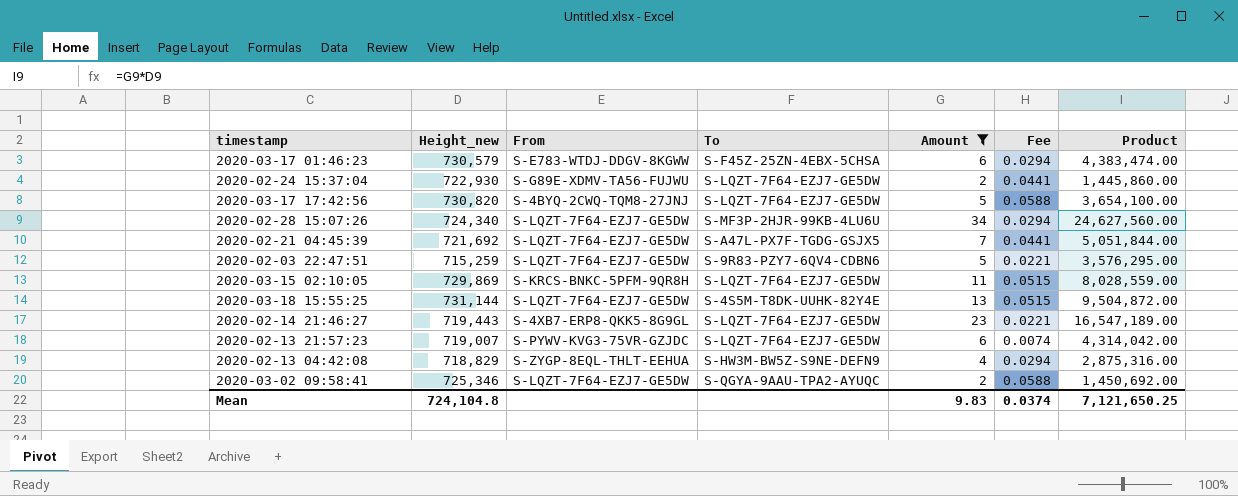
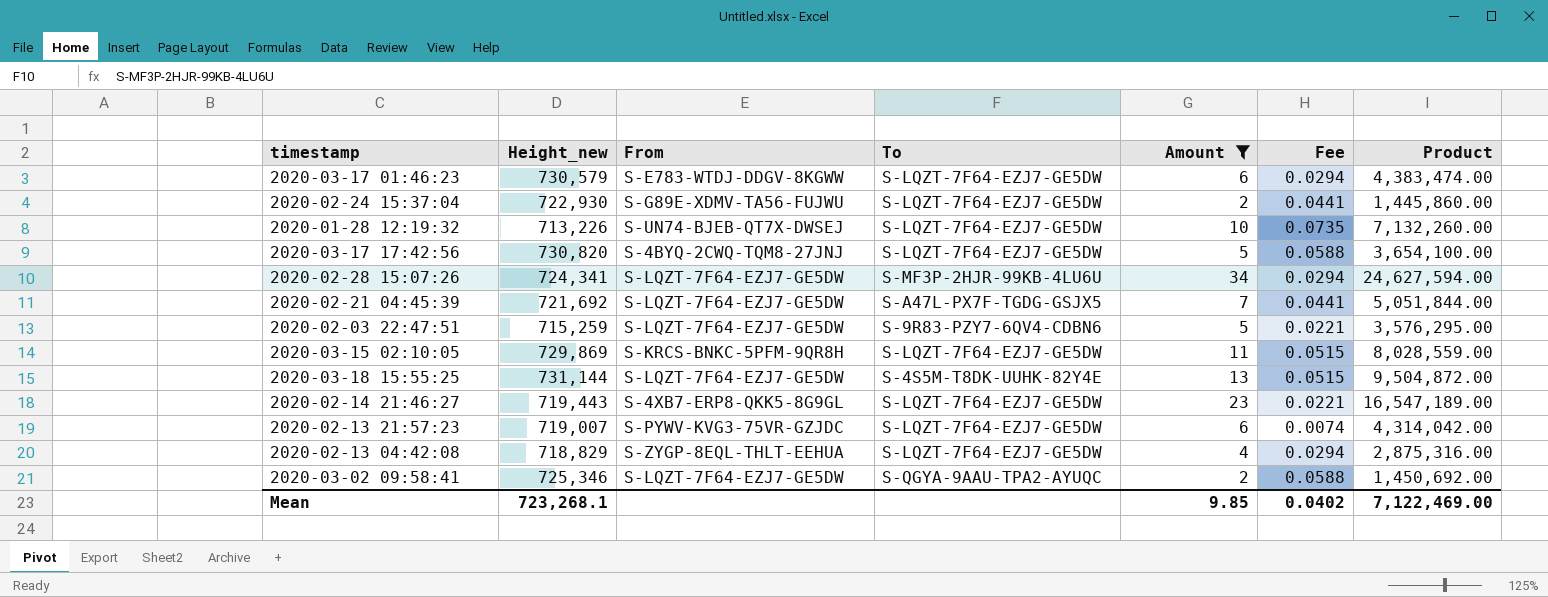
2020-03-17 01:46:23 | To: S-F45Z-25ZN-4EBX-5CHSA -> S-LQZT-7F64-EZJ7-GE5DW
row 2020-01-28 12:19:32: none -> 713,226 | S-UN74-BJEB-QT7X-DWSEJ | S-LQZT-7F64-EZJ7-GE5DW | 10 | 0.0735 | 7,132,260.00
2020-02-28 15:07:26 | Height_new: 724,340 -> 724,341
2020-02-28 15:07:26 | Product: 24,627,560.00 -> 24,627,594.00
2020-02-13 04:42:08 | To: S-HW3M-BW5Z-S9NE-DEFN9 -> S-LQZT-7F64-EZJ7-GE5DW
Mean | Height_new: 724,104.8 -> 723,268.1
Mean | Amount: 9.83 -> 9.85
Mean | Fee: 0.0374 -> 0.0402
Mean | Product: 7,121,650.25 -> 7,122,469.00

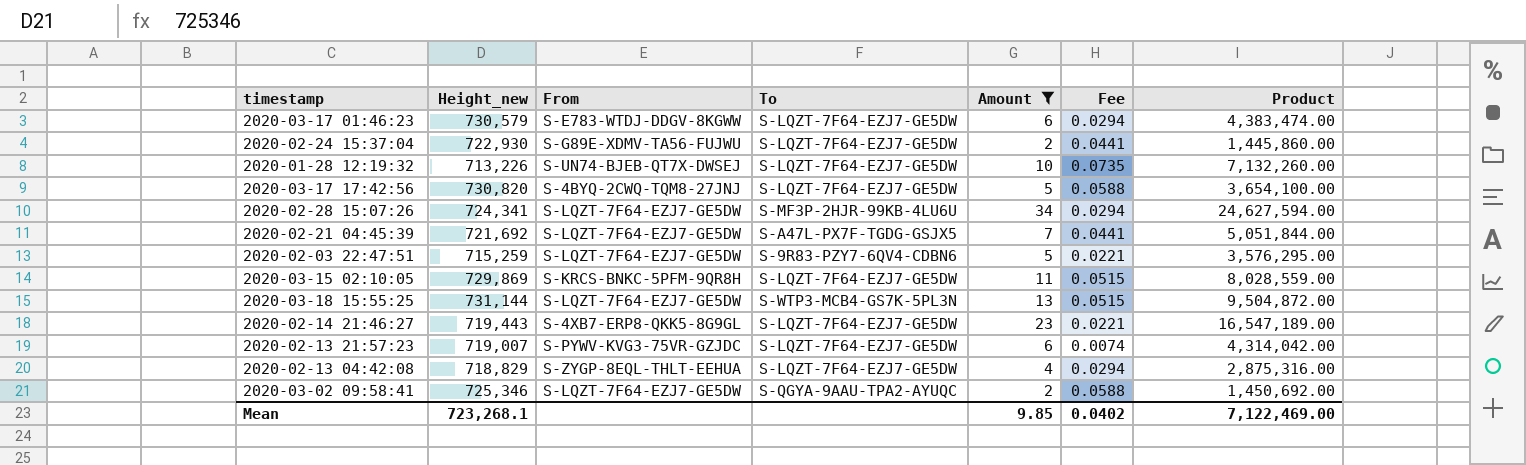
2020-03-18 15:55:25 | To: S-4S5M-T8DK-UUHK-82Y4E -> S-WTP3-MCB4-GS7K-5PL3N

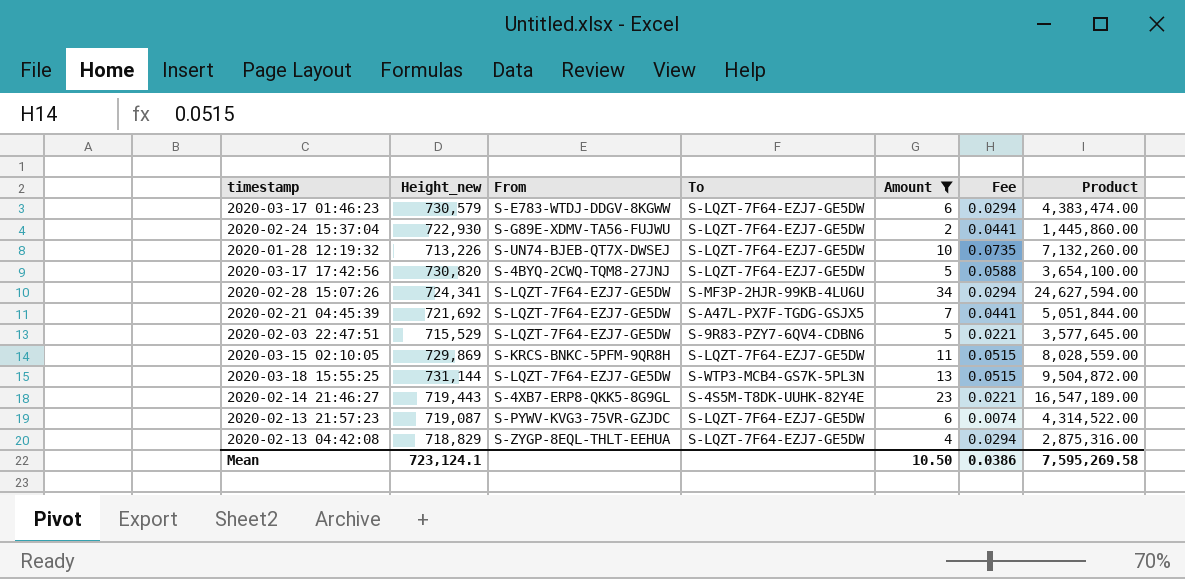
row 2020-03-02 09:58:41: 725,346 | S-LQZT-7F64-EZJ7-GE5DW | S-QGYA-9AAU-TPA2-AYUQC | 2 | 0.0588 | 1,450,692.00 -> none
2020-02-03 22:47:51 | Height_new: 715,259 -> 715,529
2020-02-03 22:47:51 | Product: 3,576,295.00 -> 3,577,645.00
2020-02-14 21:46:27 | To: S-LQZT-7F64-EZJ7-GE5DW -> S-4S5M-T8DK-UUHK-82Y4E
2020-02-13 21:57:23 | Height_new: 719,007 -> 719,087
2020-02-13 21:57:23 | Product: 4,314,042.00 -> 4,314,522.00
Mean | Height_new: 723,268.1 -> 723,124.1
Mean | Amount: 9.85 -> 10.50
Mean | Fee: 0.0402 -> 0.0386
Mean | Product: 7,122,469.00 -> 7,595,269.58

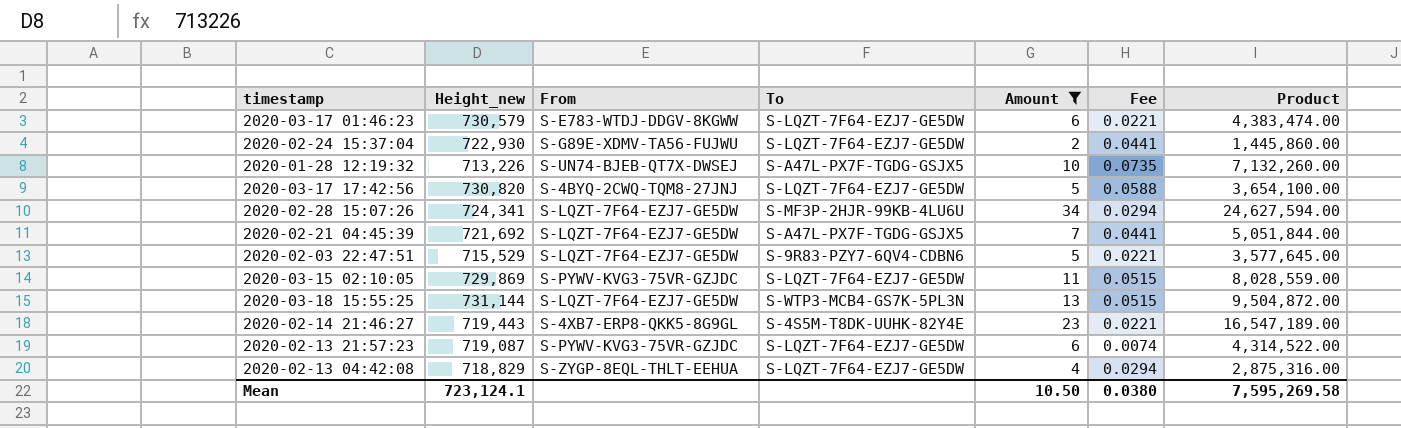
2020-03-17 01:46:23 | Fee: 0.0294 -> 0.0221
2020-01-28 12:19:32 | To: S-LQZT-7F64-EZJ7-GE5DW -> S-A47L-PX7F-TGDG-GSJX5
2020-03-15 02:10:05 | From: S-KRCS-BNKC-5PFM-9QR8H -> S-PYWV-KVG3-75VR-GZJDC
Mean | Fee: 0.0386 -> 0.0380

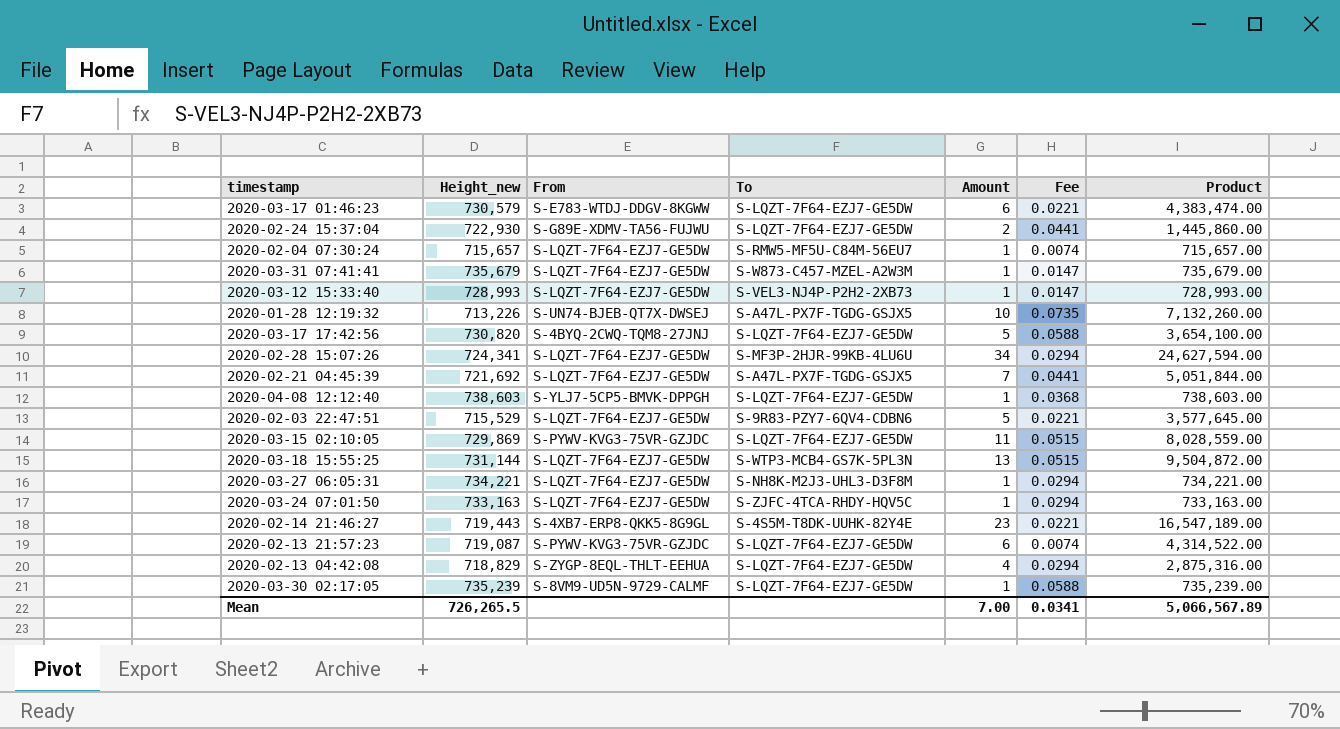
filter: Amount != 1 -> none
Mean | Height_new: 723,124.1 -> 726,265.5
Mean | Amount: 10.50 -> 7.00
Mean | Fee: 0.0380 -> 0.0341
Mean | Product: 7,595,269.58 -> 5,066,567.89

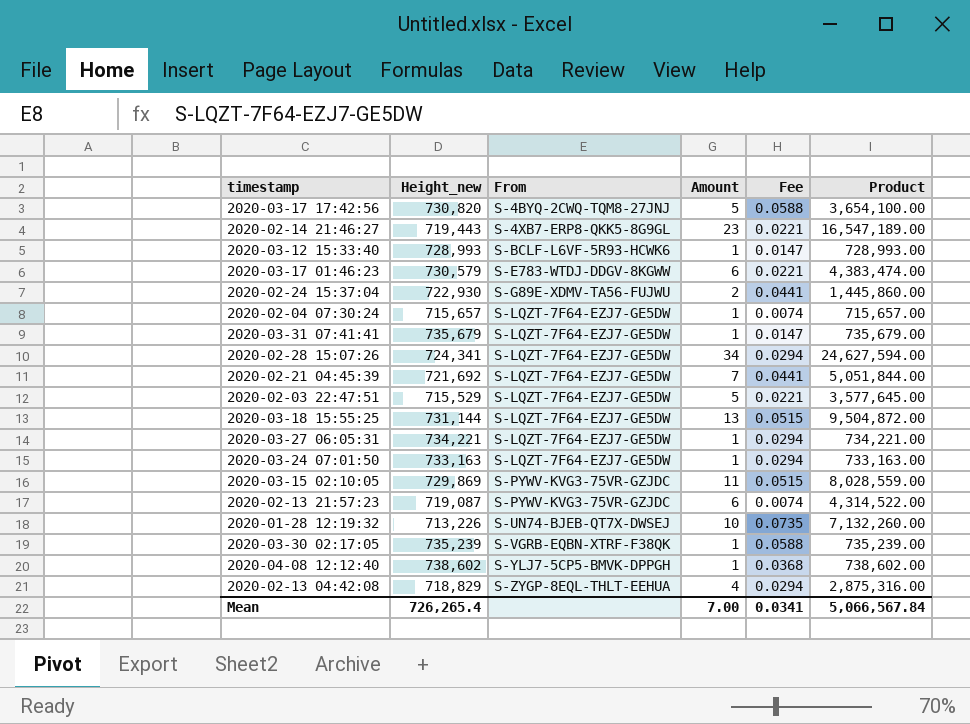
row order: none -> From ascending
column To | position: 4 -> none
2020-03-12 15:33:40 | From: S-LQZT-7F64-EZJ7-GE5DW -> S-BCLF-L6VF-5R93-HCWK6
2020-03-30 02:17:05 | From: S-8VM9-UD5N-9729-CALMF -> S-VGRB-EQBN-XTRF-F38QK
2020-04-08 12:12:40 | Height_new: 738,603 -> 738,602
2020-04-08 12:12:40 | Product: 738,603.00 -> 738,602.00
Mean | Height_new: 726,265.5 -> 726,265.4
Mean | Product: 5,066,567.89 -> 5,066,567.84

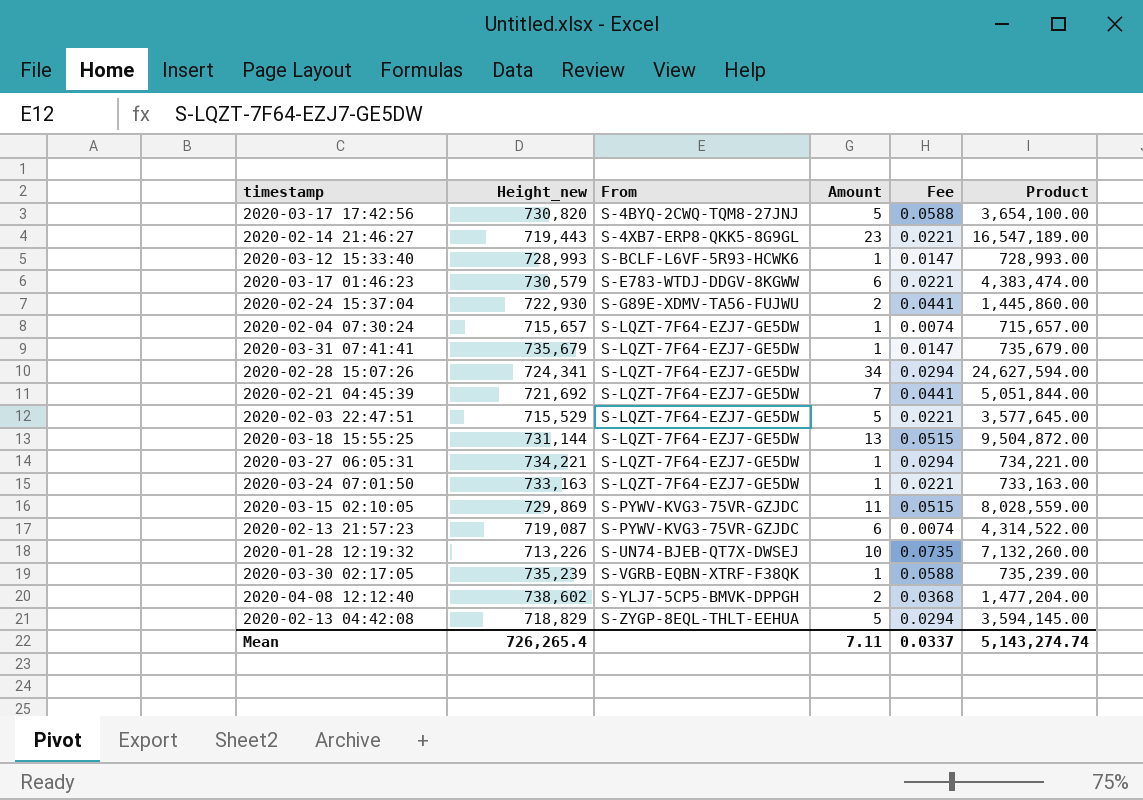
2020-03-24 07:01:50 | Fee: 0.0294 -> 0.0221
2020-04-08 12:12:40 | Amount: 1 -> 2
2020-04-08 12:12:40 | Product: 738,602.00 -> 1,477,204.00
2020-02-13 04:42:08 | Amount: 4 -> 5
2020-02-13 04:42:08 | Product: 2,875,316.00 -> 3,594,145.00
Mean | Amount: 7.00 -> 7.11
Mean | Fee: 0.0341 -> 0.0337
Mean | Product: 5,066,567.84 -> 5,143,274.74

